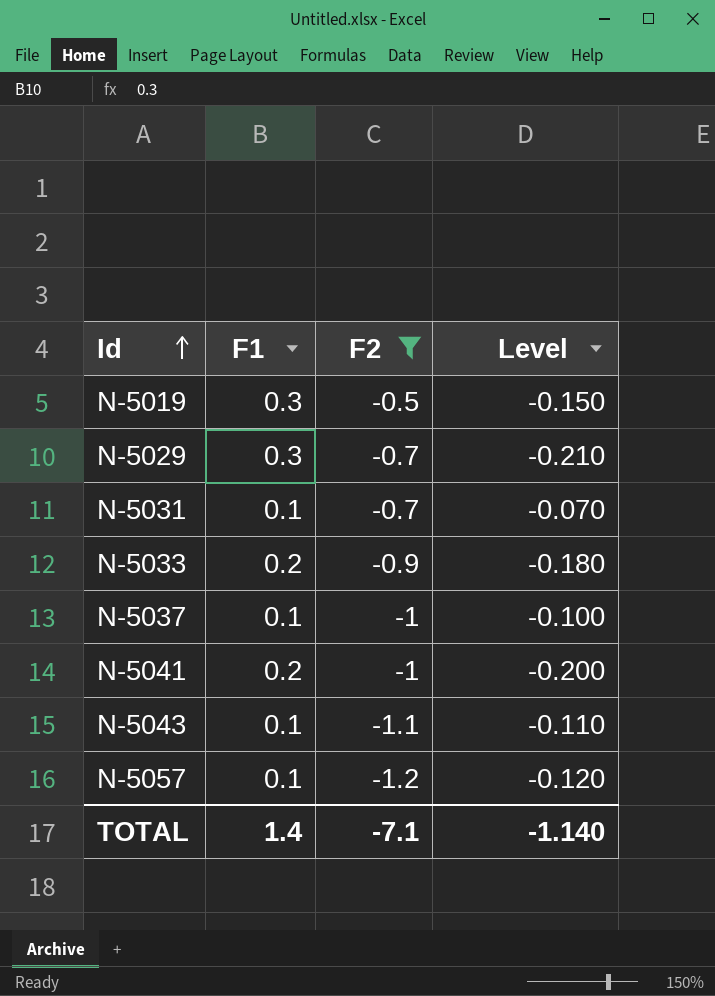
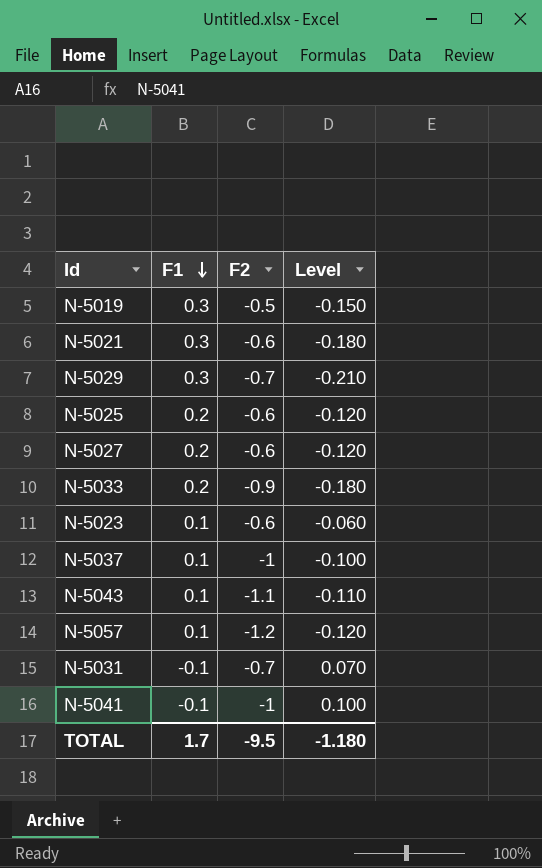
filter: F2 != -0.6 -> none
row order: Id ascending -> F1 descending
N-5031 | F1: 0.1 -> -0.1
N-5031 | Level: -0.070 -> 0.070
N-5041 | F1: 0.2 -> -0.1
N-5041 | Level: -0.200 -> 0.100
TOTAL | F1: 1.4 -> 1.7
TOTAL | F2: -7.1 -> -9.5
TOTAL | Level: -1.140 -> -1.180

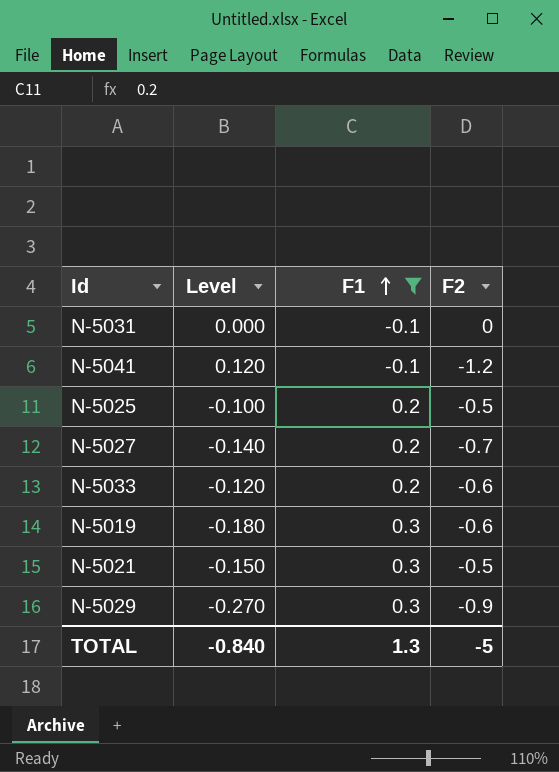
filter: none -> F1 != 0.1
row order: F1 descending -> F1 ascending
column Level | position: 4 -> 2
N-5031 | Level: 0.070 -> 0.000
N-5031 | F2: -0.7 -> 0
N-5041 | Level: 0.100 -> 0.120
N-5041 | F2: -1 -> -1.2
N-5025 | Level: -0.120 -> -0.100
N-5025 | F2: -0.6 -> -0.5
N-5027 | Level: -0.120 -> -0.140
N-5027 | F2: -0.6 -> -0.7
N-5033 | Level: -0.180 -> -0.120
N-5033 | F2: -0.9 -> -0.6
N-5019 | Level: -0.150 -> -0.180
N-5019 | F2: -0.5 -> -0.6
N-5021 | Level: -0.180 -> -0.150
N-5021 | F2: -0.6 -> -0.5
N-5029 | Level: -0.210 -> -0.270
N-5029 | F2: -0.7 -> -0.9
TOTAL | Level: -1.180 -> -0.840
TOTAL | F1: 1.7 -> 1.3
TOTAL | F2: -9.5 -> -5

